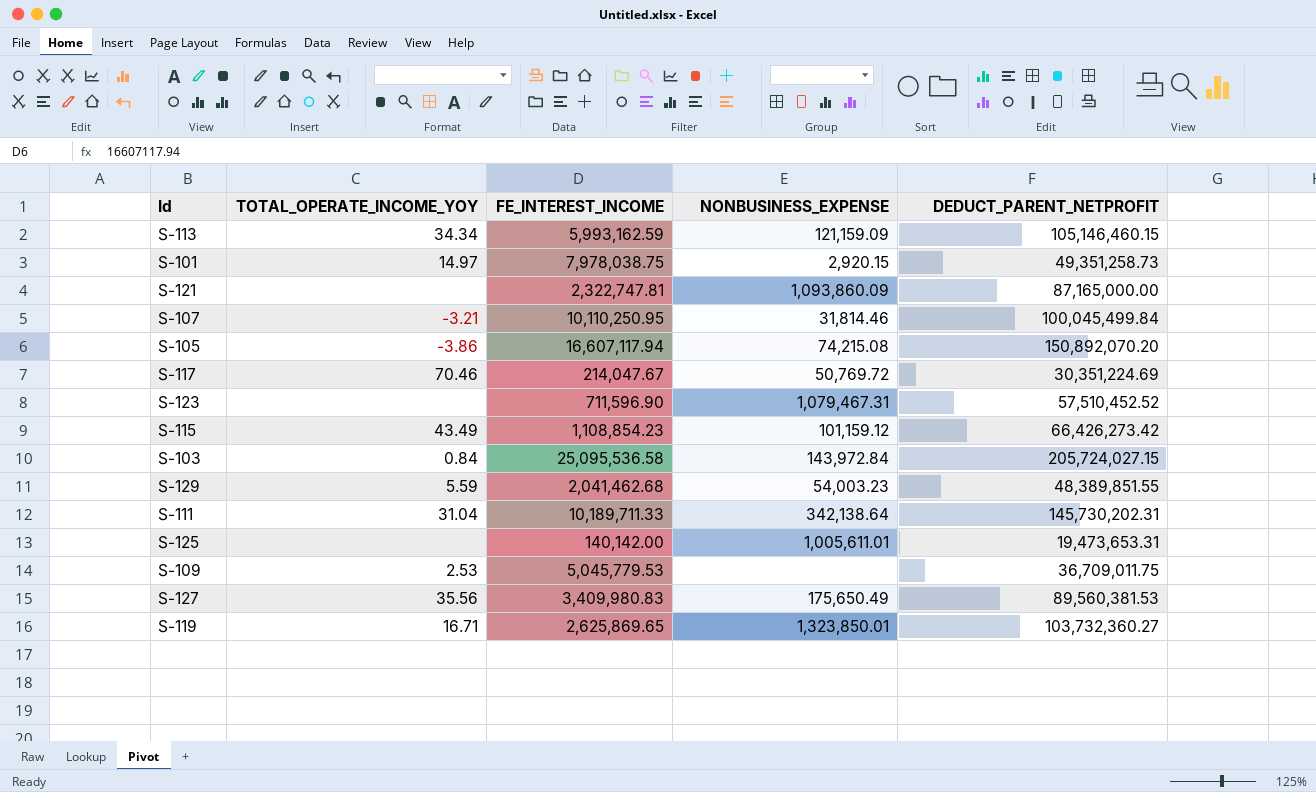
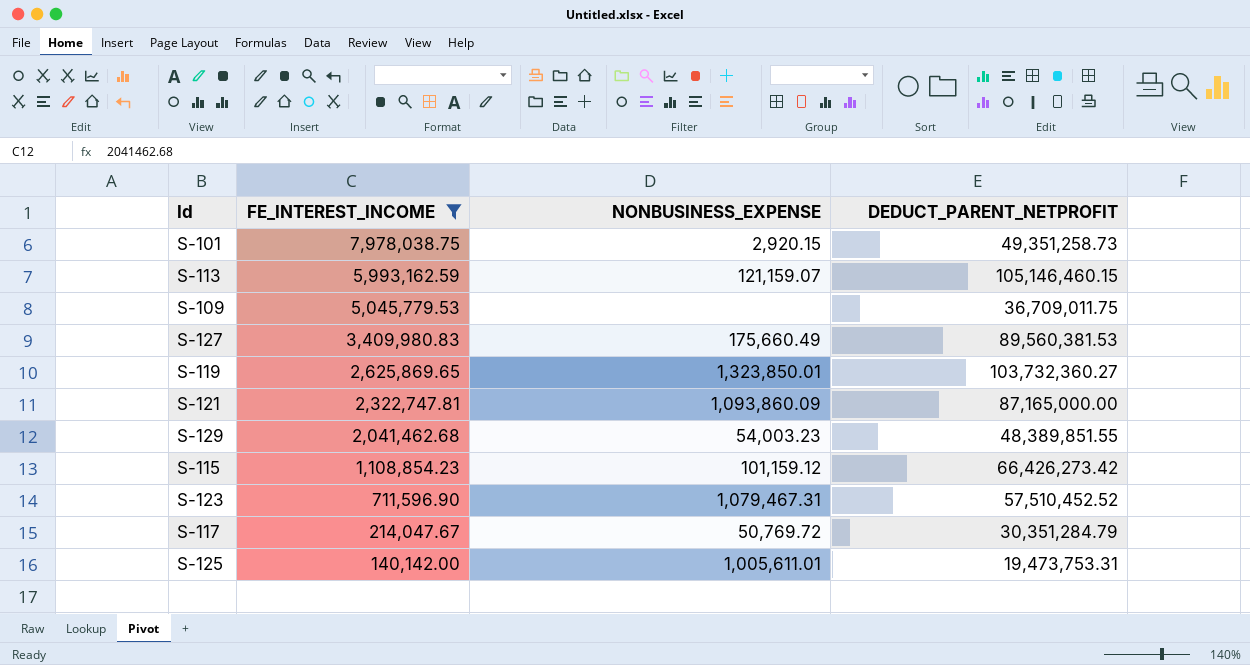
filter: none -> FE_INTEREST_INCOME <= 7,978,038.75
row order: none -> FE_INTEREST_INCOME descending
column TOTAL_OPERATE_INCOME_YOY | position: 2 -> none
S-113 | NONBUSINESS_EXPENSE: 121,159.09 -> 121,159.07
S-127 | NONBUSINESS_EXPENSE: 175,650.49 -> 175,660.49
S-117 | DEDUCT_PARENT_NETPROFIT: 30,351,224.69 -> 30,351,284.79
S-125 | DEDUCT_PARENT_NETPROFIT: 19,473,653.31 -> 19,473,753.31

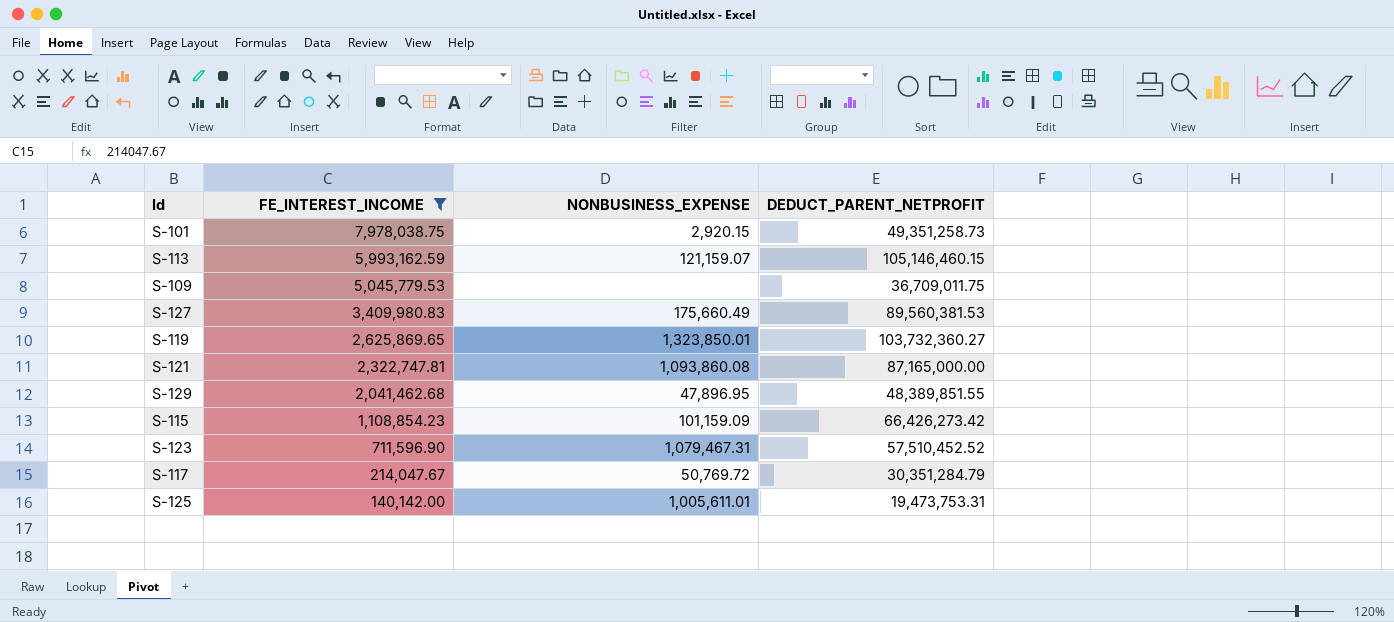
S-121 | NONBUSINESS_EXPENSE: 1,093,860.09 -> 1,093,860.08
S-129 | NONBUSINESS_EXPENSE: 54,003.23 -> 47,896.95
S-115 | NONBUSINESS_EXPENSE: 101,159.12 -> 101,159.09

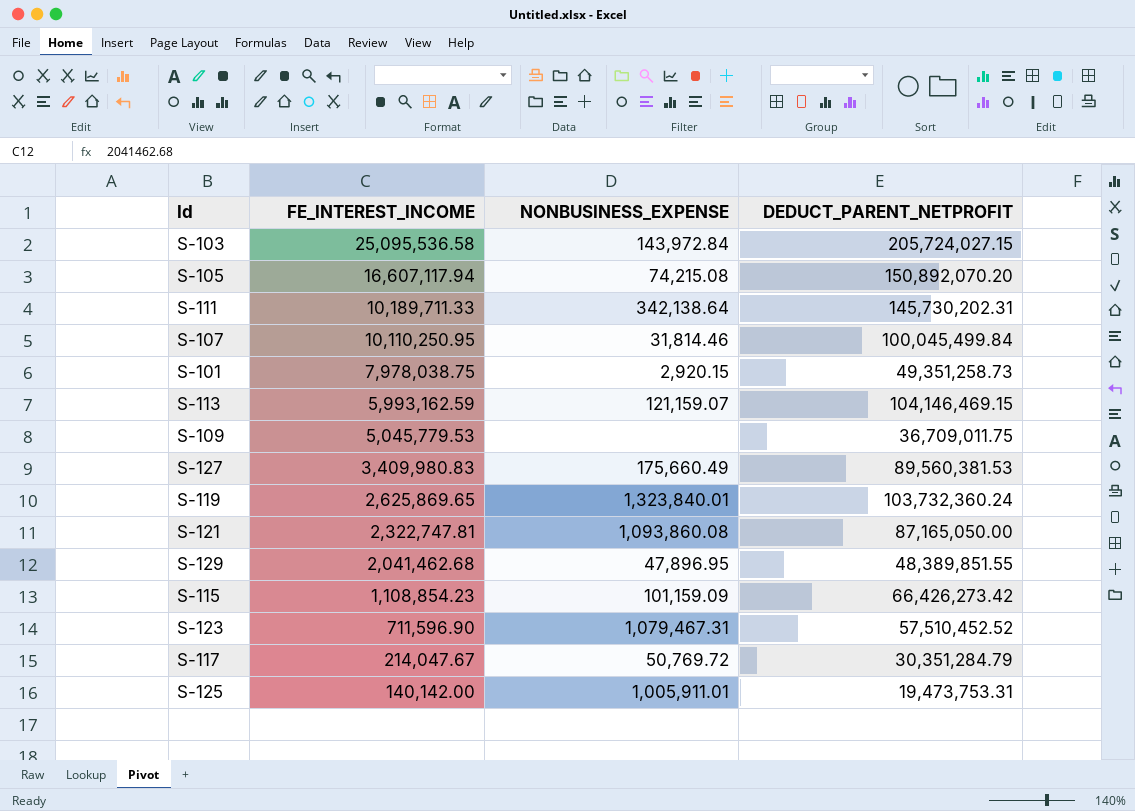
filter: FE_INTEREST_INCOME <= 7,978,038.75 -> none
S-113 | DEDUCT_PARENT_NETPROFIT: 105,146,460.15 -> 104,146,469.15
S-119 | NONBUSINESS_EXPENSE: 1,323,850.01 -> 1,323,840.01
S-119 | DEDUCT_PARENT_NETPROFIT: 103,732,360.27 -> 103,732,360.24
S-121 | DEDUCT_PARENT_NETPROFIT: 87,165,000.00 -> 87,165,050.00
S-125 | NONBUSINESS_EXPENSE: 1,005,611.01 -> 1,005,911.01

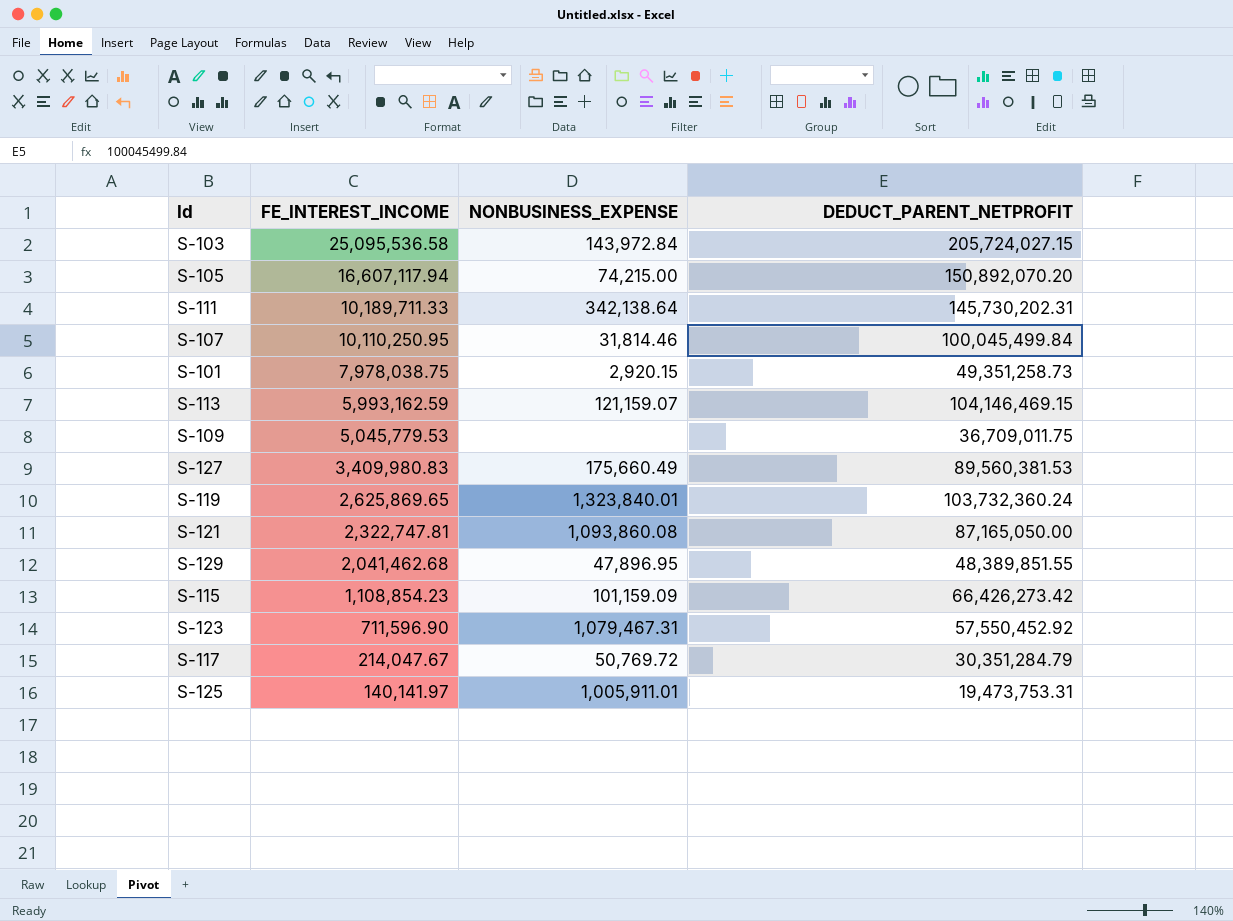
S-105 | NONBUSINESS_EXPENSE: 74,215.08 -> 74,215.00
S-123 | DEDUCT_PARENT_NETPROFIT: 57,510,452.52 -> 57,550,452.92
S-125 | FE_INTEREST_INCOME: 140,142.00 -> 140,141.97

